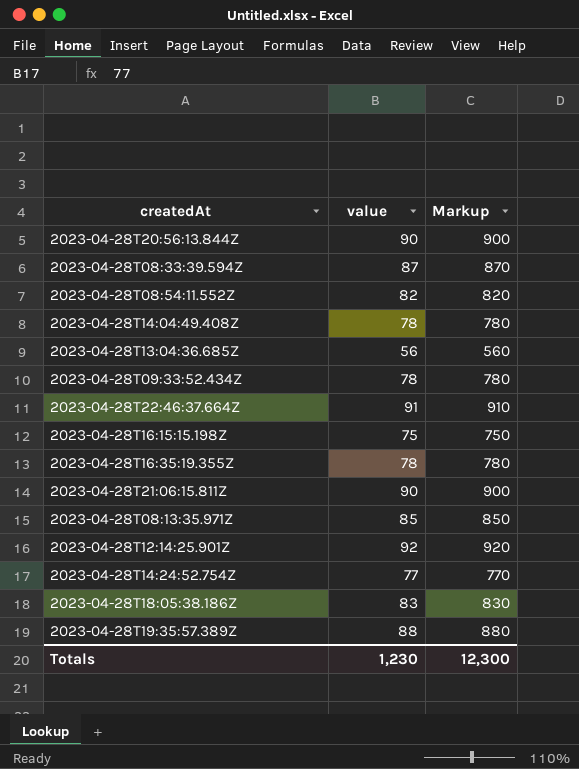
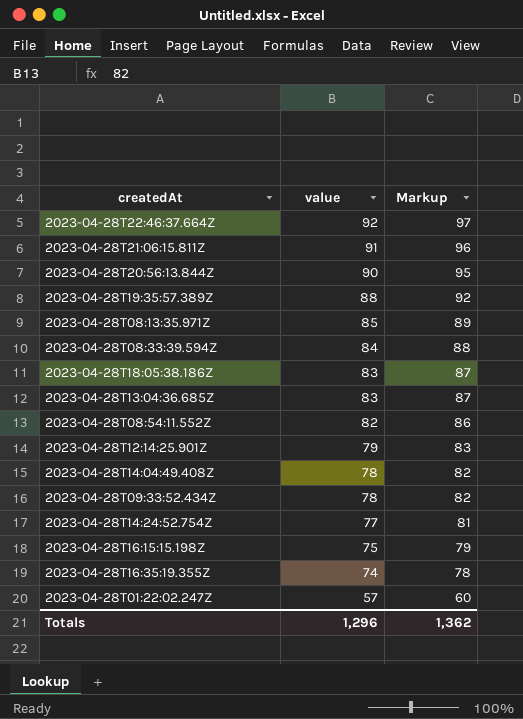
row order: none -> value descending
column Markup | formula: [value] * 10 -> [value] * 1.05
2023-04-28T22:46:37.664Z | value: 91 -> 92
2023-04-28T21:06:15.811Z | value: 90 -> 91
2023-04-28T08:33:39.594Z | value: 87 -> 84
2023-04-28T13:04:36.685Z | value: 56 -> 83
2023-04-28T12:14:25.901Z | value: 92 -> 79
2023-04-28T16:35:19.355Z | value: 78 -> 74
row 2023-04-28T01:22:02.247Z: none -> 57 | 60
Totals | value: 1,230 -> 1,296
Totals | Markup: 12,300 -> 1,362

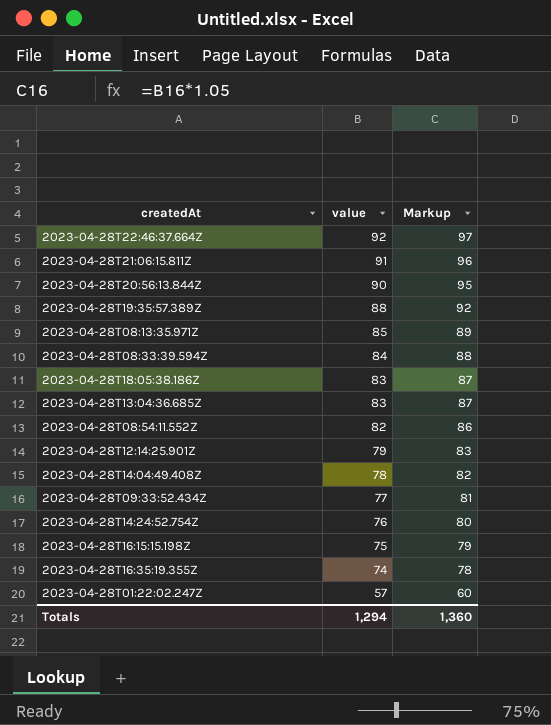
2023-04-28T09:33:52.434Z | value: 78 -> 77
2023-04-28T09:33:52.434Z | Markup: 82 -> 81
2023-04-28T14:24:52.754Z | value: 77 -> 76
2023-04-28T14:24:52.754Z | Markup: 81 -> 80
Totals | value: 1,296 -> 1,294
Totals | Markup: 1,362 -> 1,360

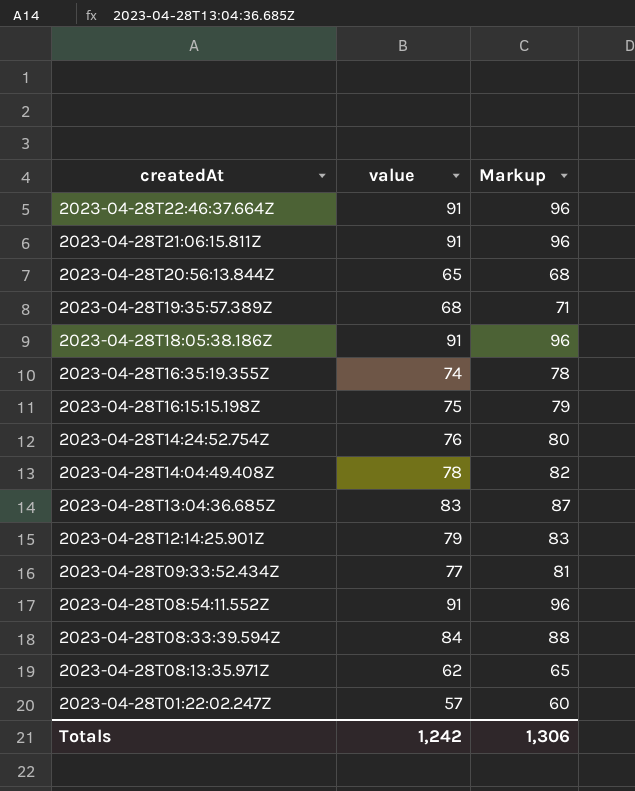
row order: value descending -> createdAt descending
2023-04-28T22:46:37.664Z | value: 92 -> 91
2023-04-28T22:46:37.664Z | Markup: 97 -> 96
2023-04-28T20:56:13.844Z | value: 90 -> 65
2023-04-28T20:56:13.844Z | Markup: 95 -> 68
2023-04-28T19:35:57.389Z | value: 88 -> 68
2023-04-28T19:35:57.389Z | Markup: 92 -> 71
2023-04-28T18:05:38.186Z | value: 83 -> 91
2023-04-28T18:05:38.186Z | Markup: 87 -> 96
2023-04-28T08:54:11.552Z | value: 82 -> 91
2023-04-28T08:54:11.552Z | Markup: 86 -> 96
2023-04-28T08:13:35.971Z | value: 85 -> 62
2023-04-28T08:13:35.971Z | Markup: 89 -> 65
Totals | value: 1,294 -> 1,242
Totals | Markup: 1,360 -> 1,306

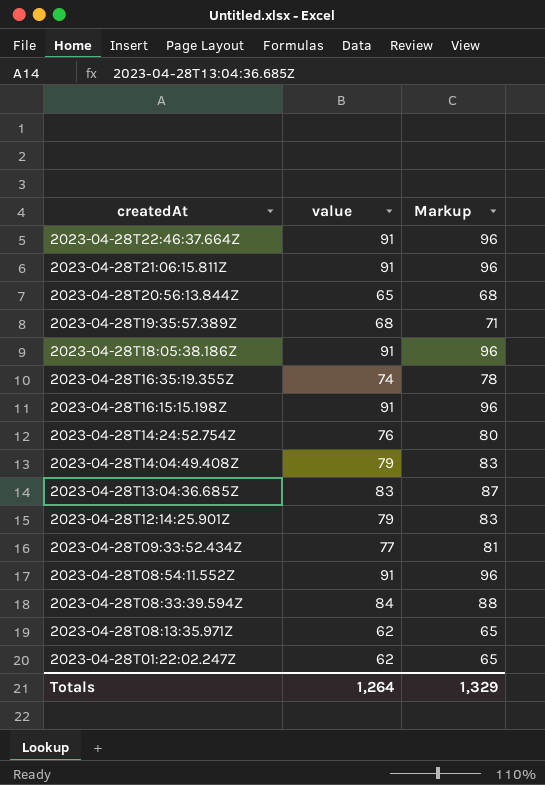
2023-04-28T16:15:15.198Z | value: 75 -> 91
2023-04-28T16:15:15.198Z | Markup: 79 -> 96
2023-04-28T14:04:49.408Z | value: 78 -> 79
2023-04-28T14:04:49.408Z | Markup: 82 -> 83
2023-04-28T01:22:02.247Z | value: 57 -> 62
2023-04-28T01:22:02.247Z | Markup: 60 -> 65
Totals | value: 1,242 -> 1,264
Totals | Markup: 1,306 -> 1,329

